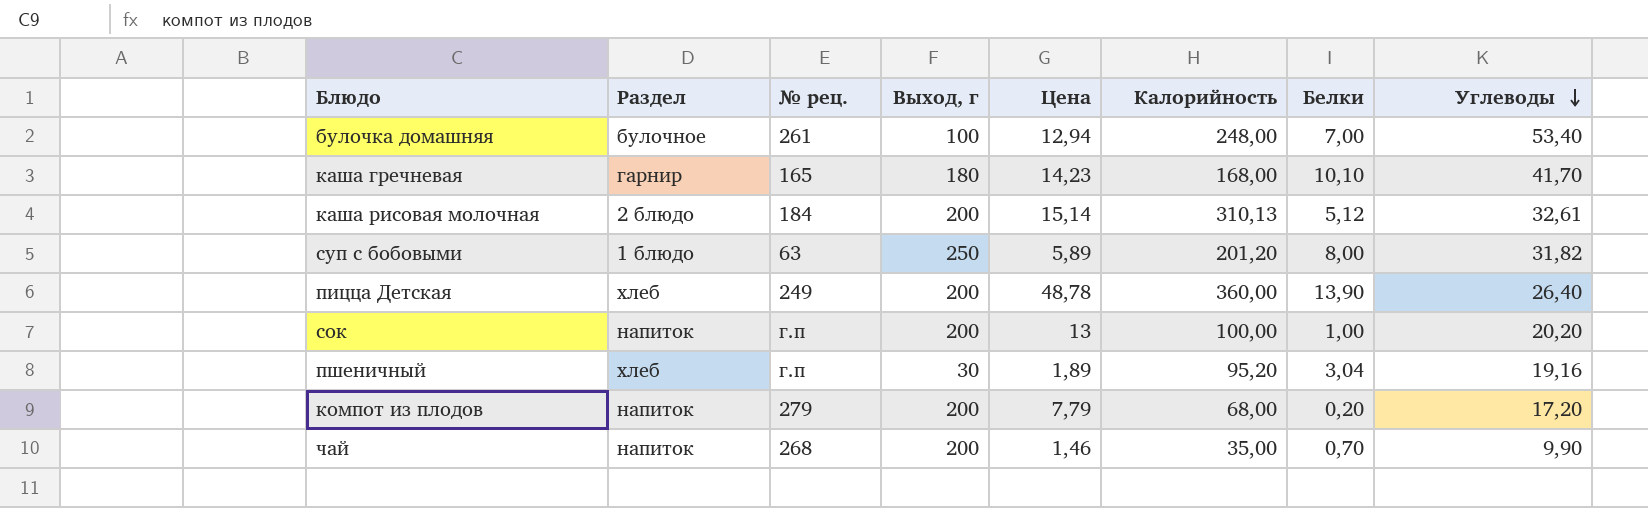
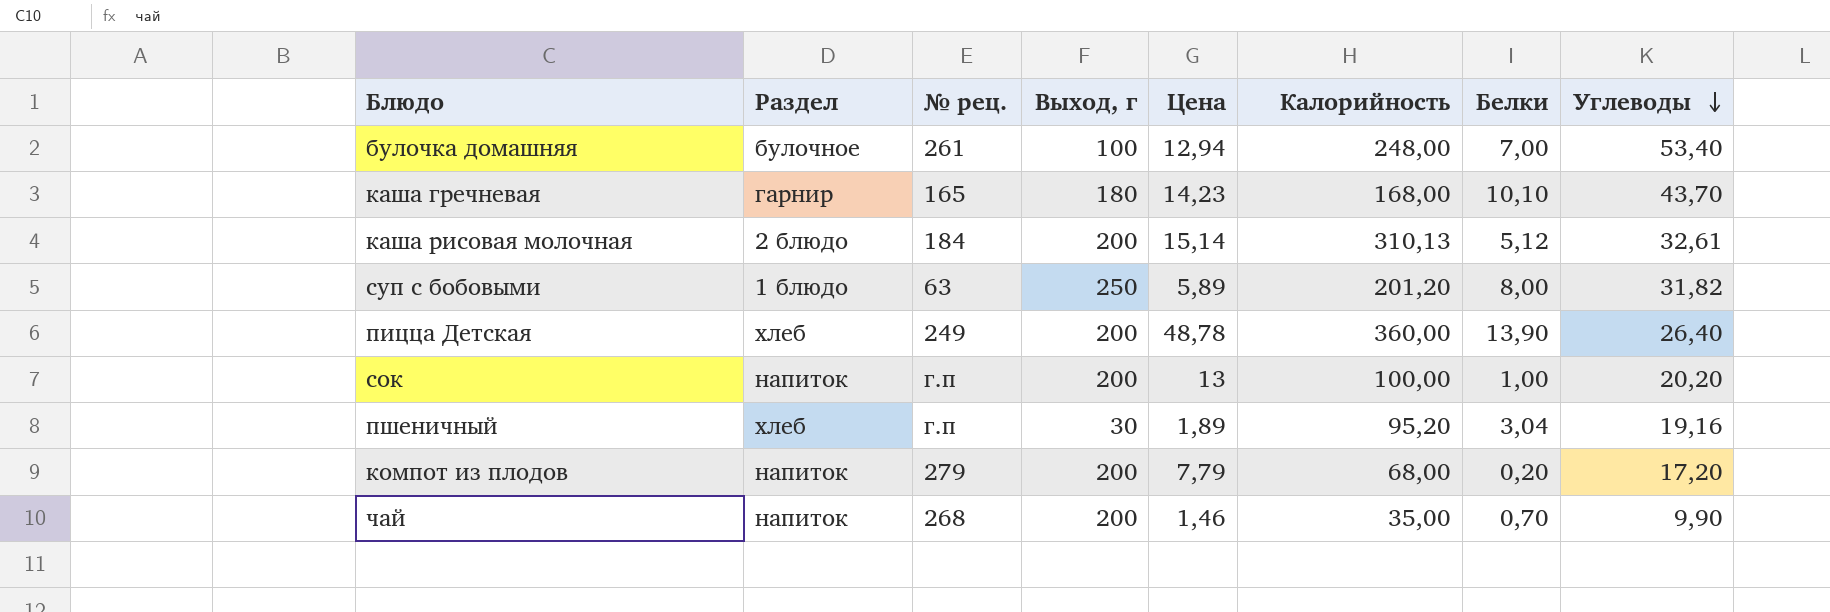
каша гречневая | Углеводы: 41,70 -> 43,70

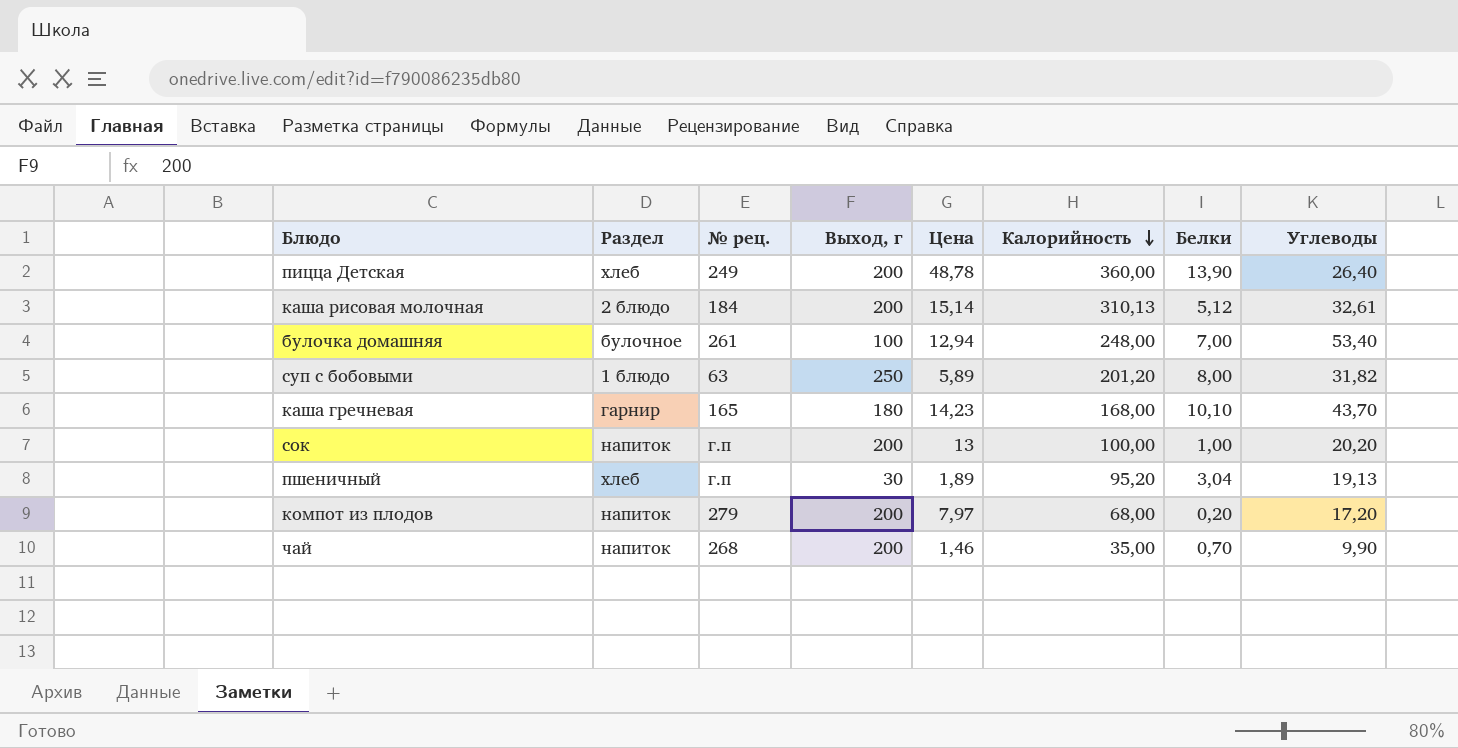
row order: Углеводы descending -> Калорийность descending
пшеничный | Углеводы: 19,16 -> 19,13
компот из плодов | Цена: 7,79 -> 7,97

